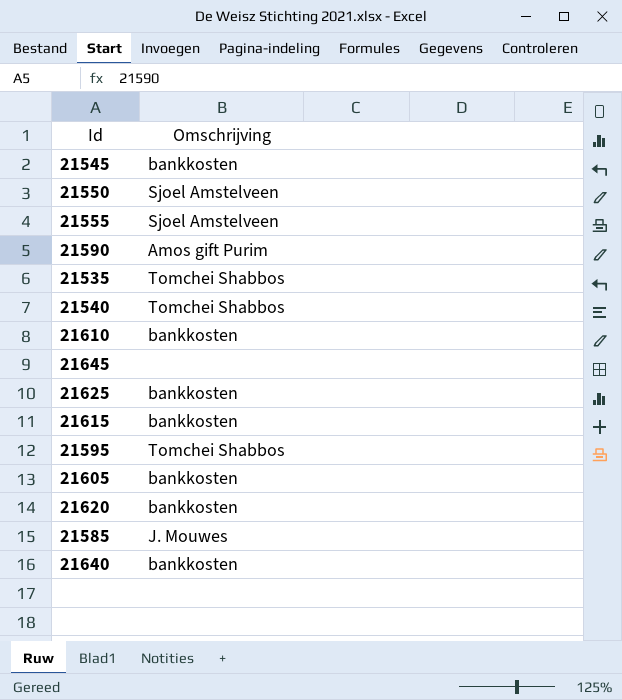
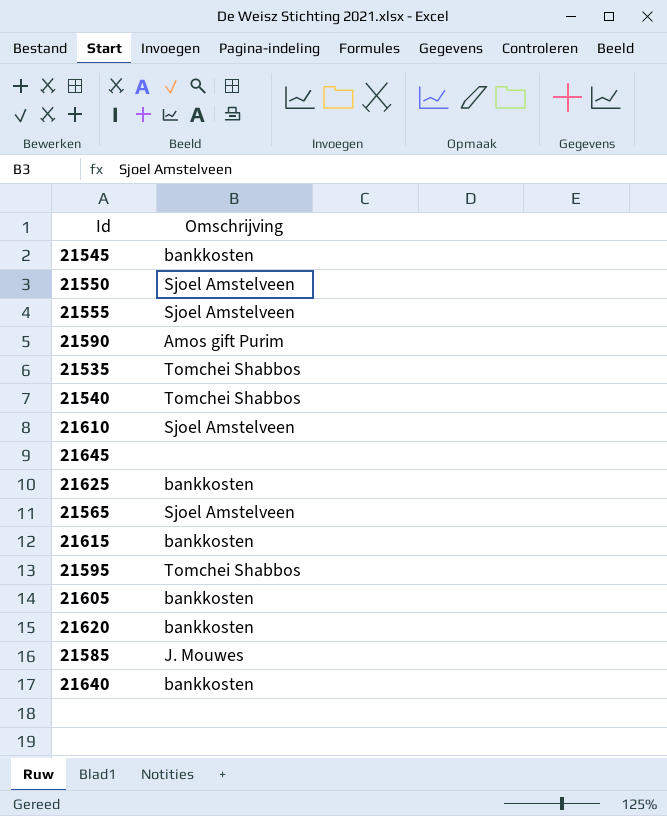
21610 | Omschrijving: bankkosten -> Sjoel Amstelveen
row 21565: none -> Sjoel Amstelveen

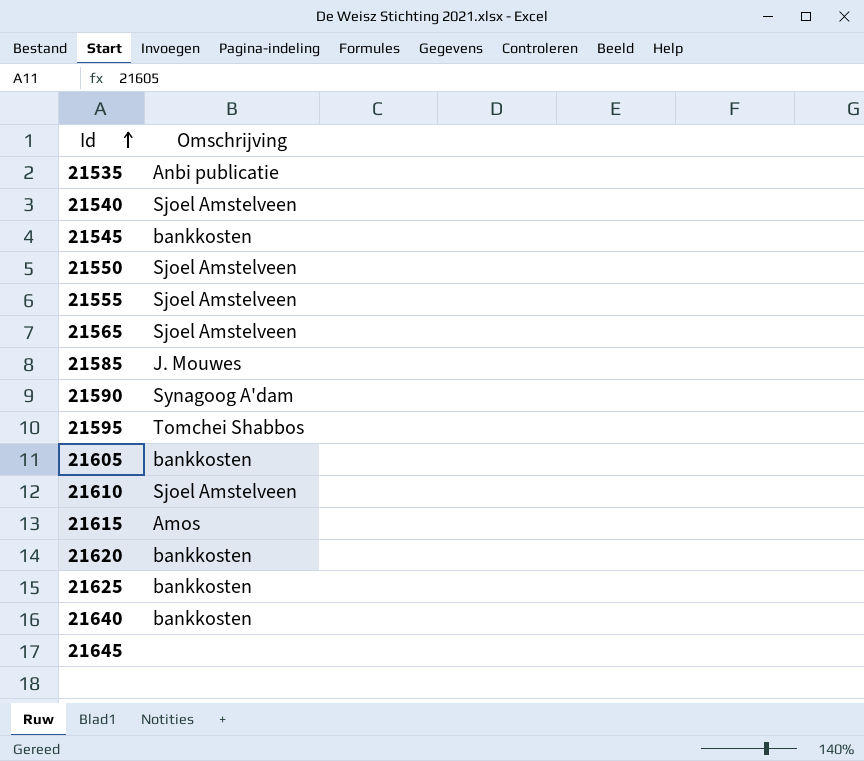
row order: none -> Id ascending
21535 | Omschrijving: Tomchei Shabbos -> Anbi publicatie
21540 | Omschrijving: Tomchei Shabbos -> Sjoel Amstelveen
21590 | Omschrijving: Amos gift Purim -> Synagoog A'dam
21615 | Omschrijving: bankkosten -> Amos

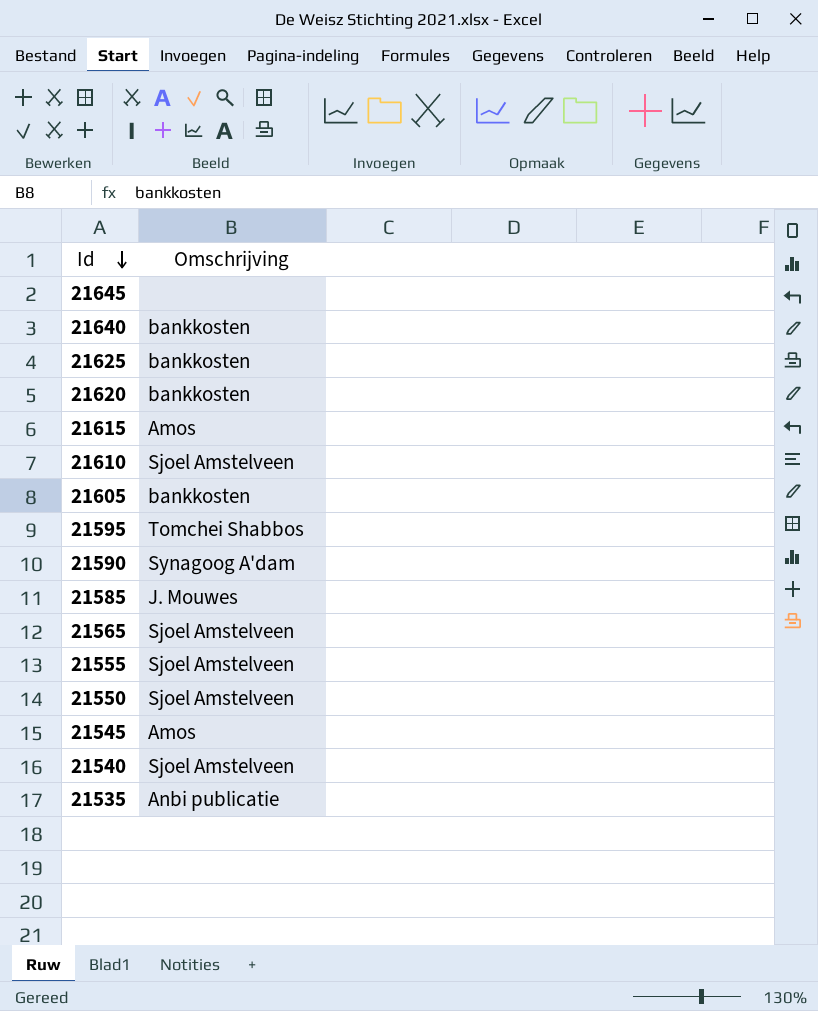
row order: Id ascending -> Id descending
21545 | Omschrijving: bankkosten -> Amos

